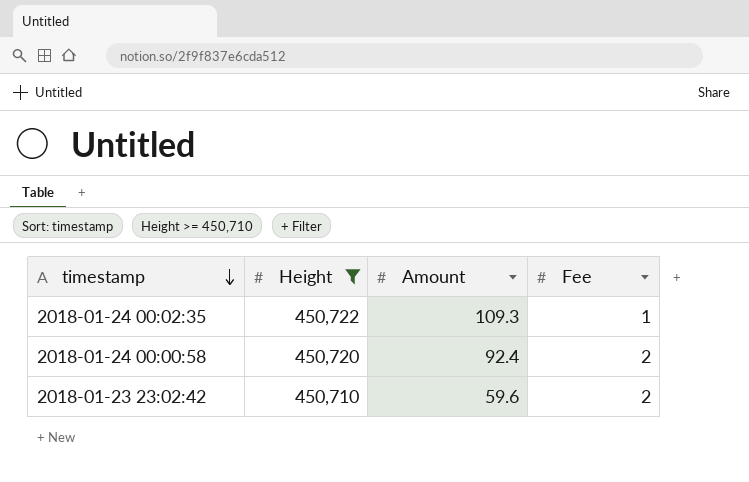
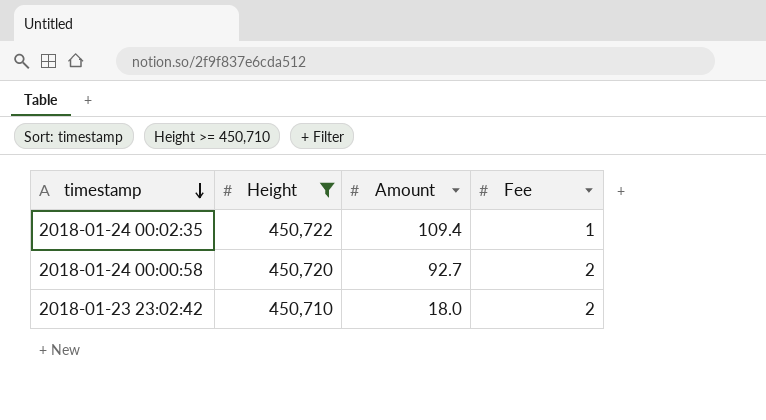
2018-01-24 00:02:35 | Amount: 109.3 -> 109.4
2018-01-24 00:00:58 | Amount: 92.4 -> 92.7
2018-01-23 23:02:42 | Amount: 59.6 -> 18.0

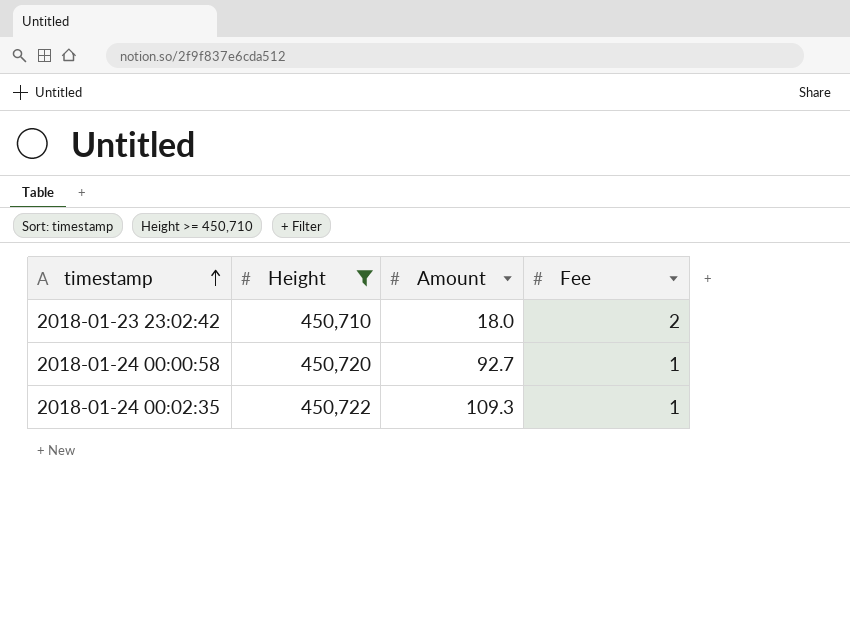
row order: timestamp descending -> timestamp ascending
2018-01-24 00:00:58 | Fee: 2 -> 1
2018-01-24 00:02:35 | Amount: 109.4 -> 109.3

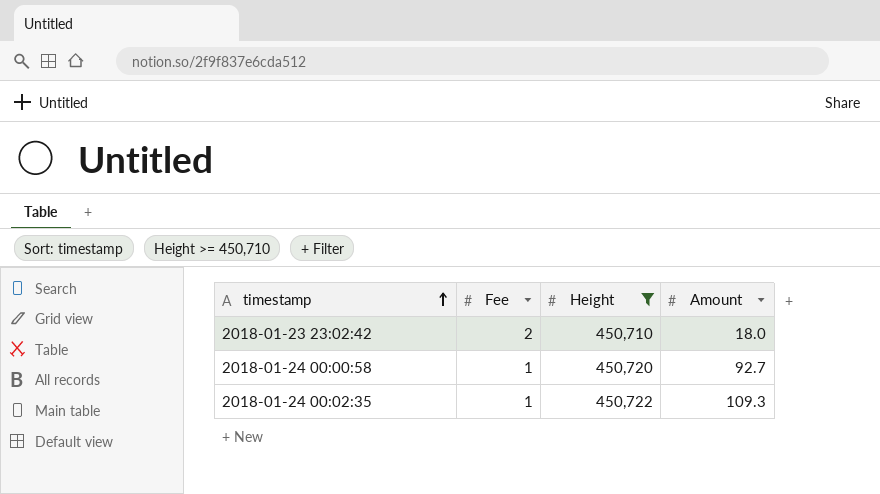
column Fee | position: 4 -> 2

